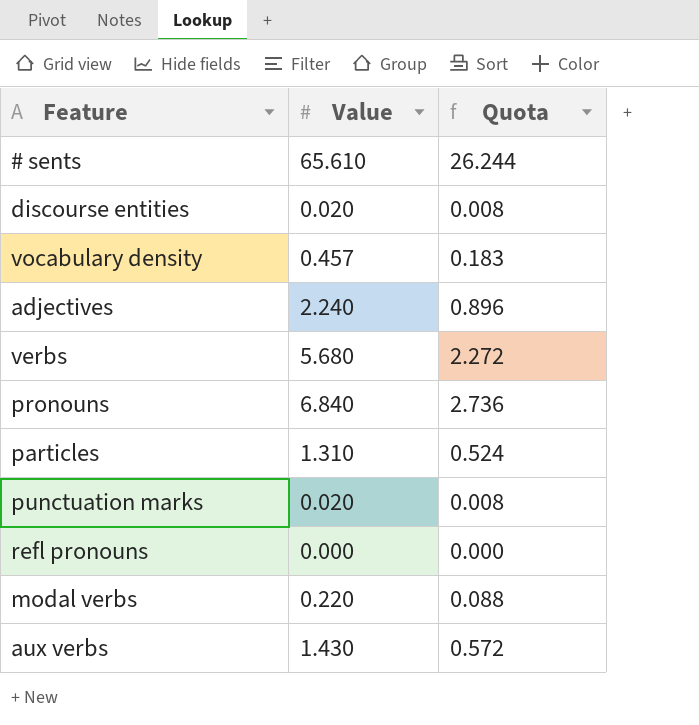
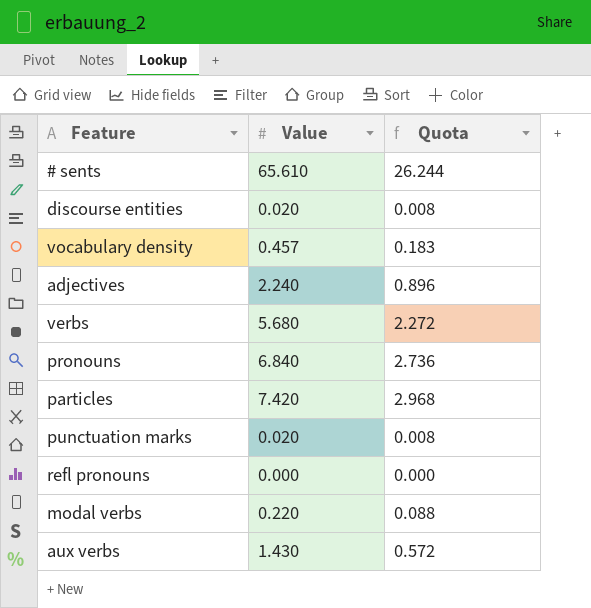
particles | Value: 1.310 -> 7.420
particles | Quota: 0.524 -> 2.968

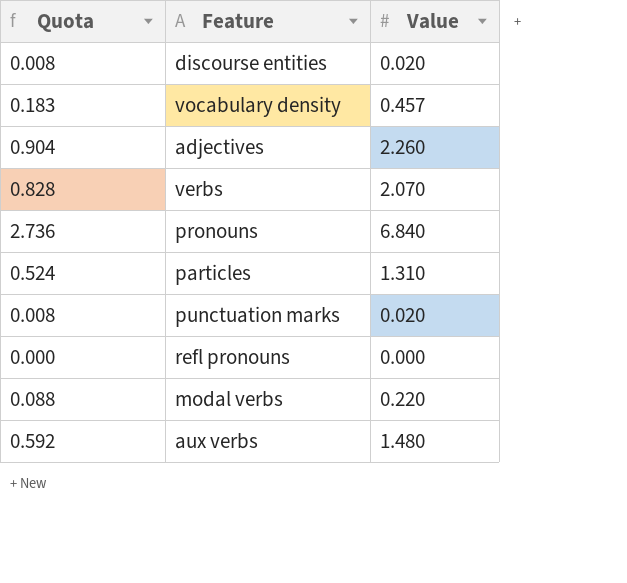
column Quota | position: 3 -> 1
row # sents: 65.610 | 26.244 -> none
adjectives | Quota: 0.896 -> 0.904
adjectives | Value: 2.240 -> 2.260
verbs | Quota: 2.272 -> 0.828
verbs | Value: 5.680 -> 2.070
particles | Quota: 2.968 -> 0.524
particles | Value: 7.420 -> 1.310
aux verbs | Quota: 0.572 -> 0.592
aux verbs | Value: 1.430 -> 1.480

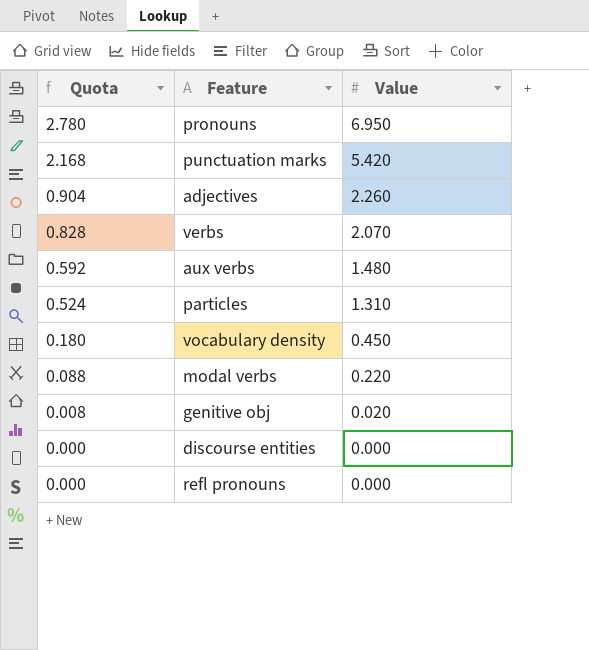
row order: none -> Quota descending
pronouns | Quota: 2.736 -> 2.780
pronouns | Value: 6.840 -> 6.950
punctuation marks | Quota: 0.008 -> 2.168
punctuation marks | Value: 0.020 -> 5.420
vocabulary density | Quota: 0.183 -> 0.180
vocabulary density | Value: 0.457 -> 0.450
row genitive obj: none -> 0.008 | 0.020
discourse entities | Quota: 0.008 -> 0.000
discourse entities | Value: 0.020 -> 0.000

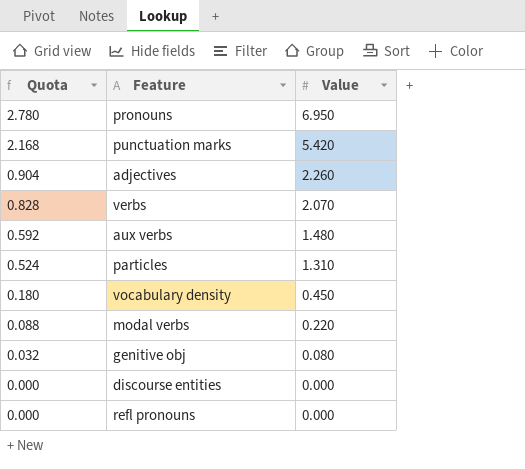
genitive obj | Quota: 0.008 -> 0.032
genitive obj | Value: 0.020 -> 0.080

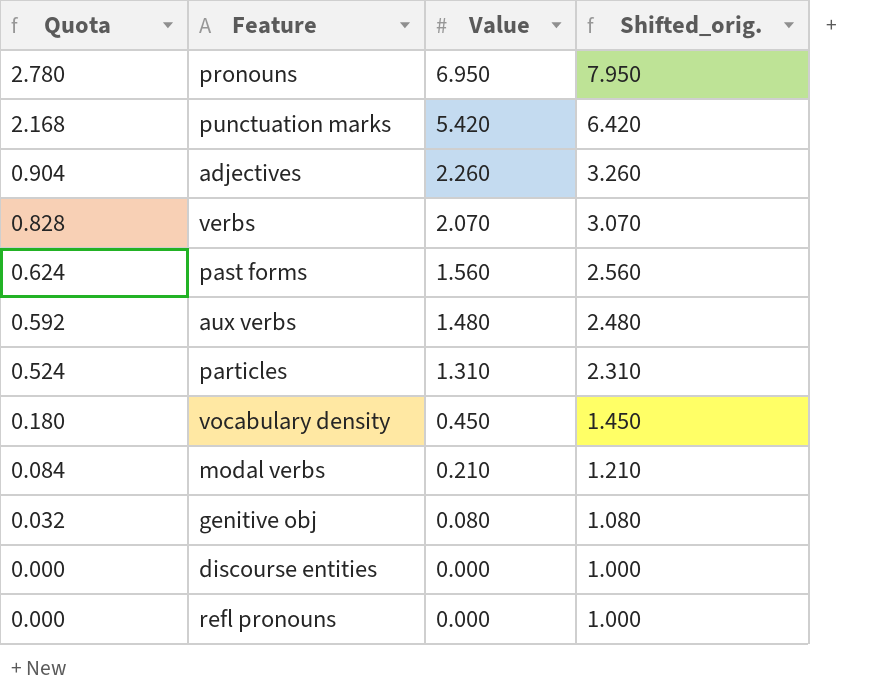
column Shifted_orig. | formula: none -> [Value] + 1
row past forms: none -> 0.624 | 1.560 | 2.560
modal verbs | Quota: 0.088 -> 0.084
modal verbs | Value: 0.220 -> 0.210

